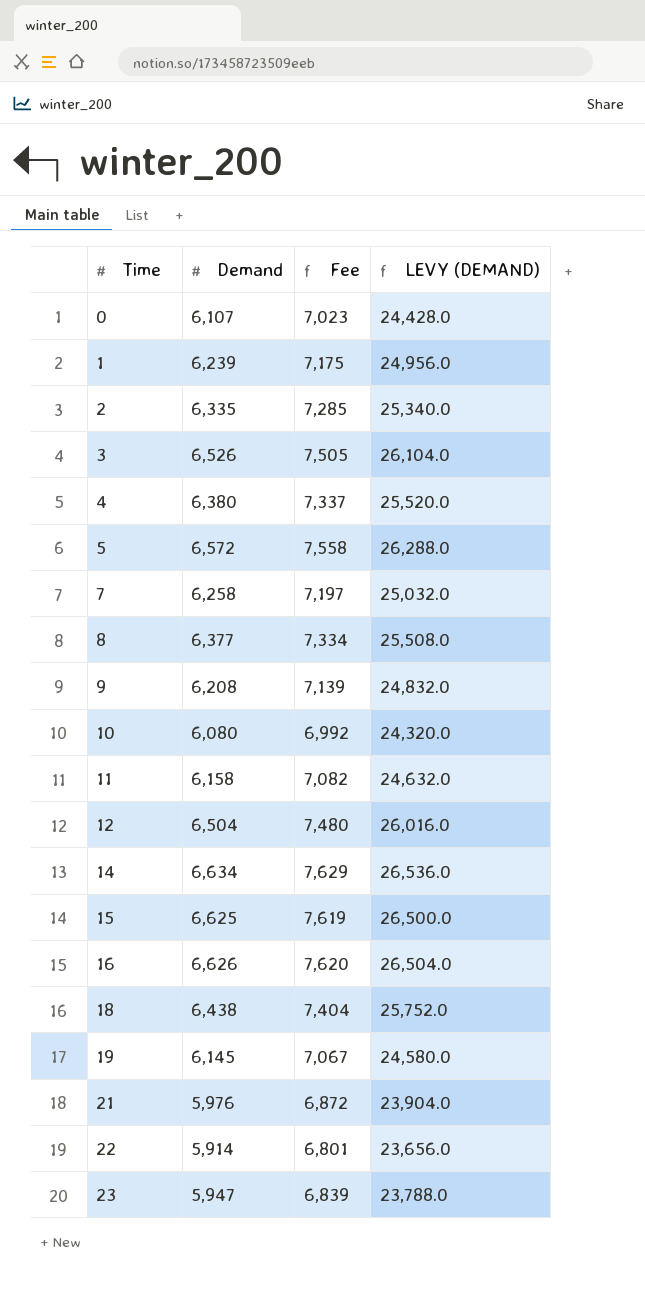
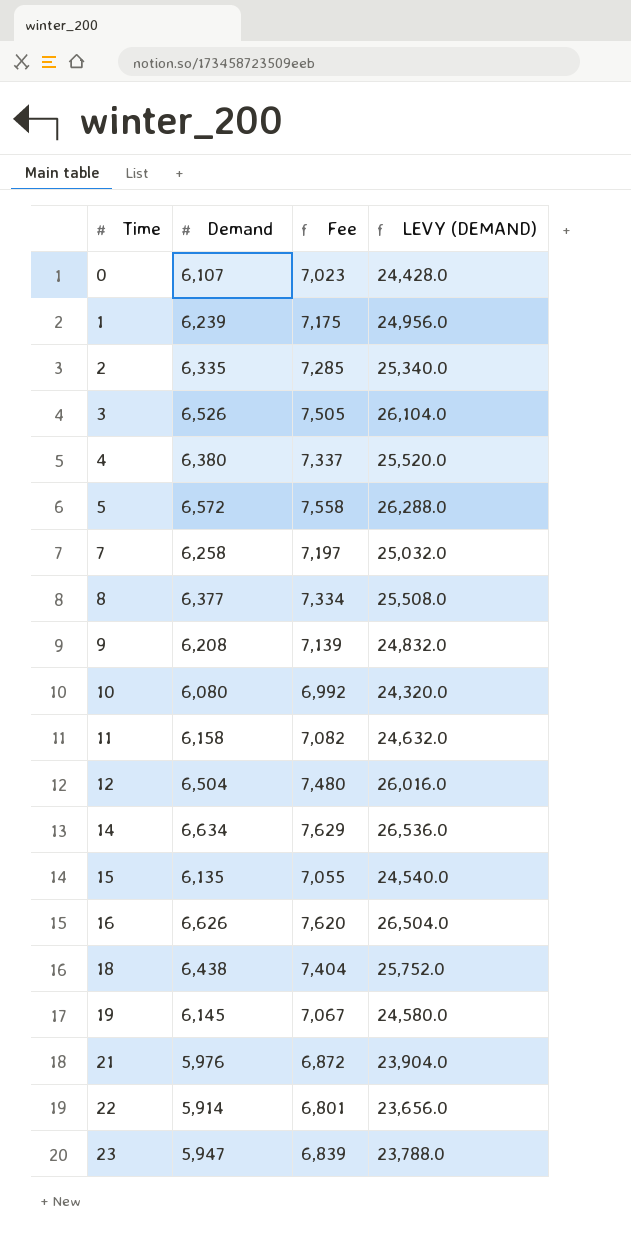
15 | Demand: 6,625 -> 6,135
15 | Fee: 7,619 -> 7,055
15 | LEVY (DEMAND): 26,500.0 -> 24,540.0

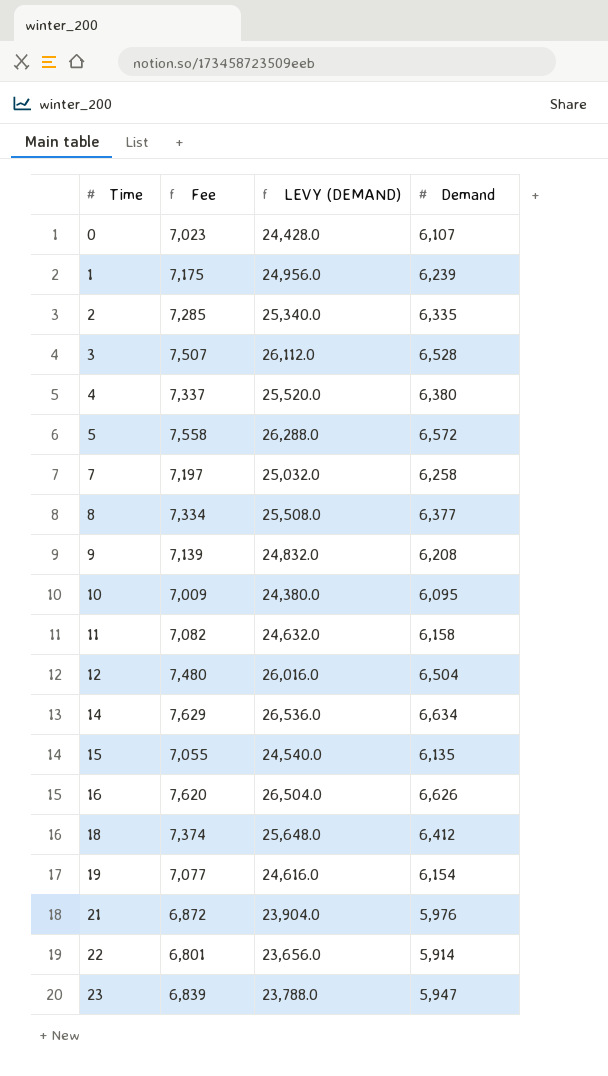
column Demand | position: 2 -> 4
3 | Fee: 7,505 -> 7,507
3 | LEVY (DEMAND): 26,104.0 -> 26,112.0
3 | Demand: 6,526 -> 6,528
10 | Fee: 6,992 -> 7,009
10 | LEVY (DEMAND): 24,320.0 -> 24,380.0
10 | Demand: 6,080 -> 6,095
18 | Fee: 7,404 -> 7,374
18 | LEVY (DEMAND): 25,752.0 -> 25,648.0
18 | Demand: 6,438 -> 6,412
19 | Fee: 7,067 -> 7,077
19 | LEVY (DEMAND): 24,580.0 -> 24,616.0
19 | Demand: 6,145 -> 6,154

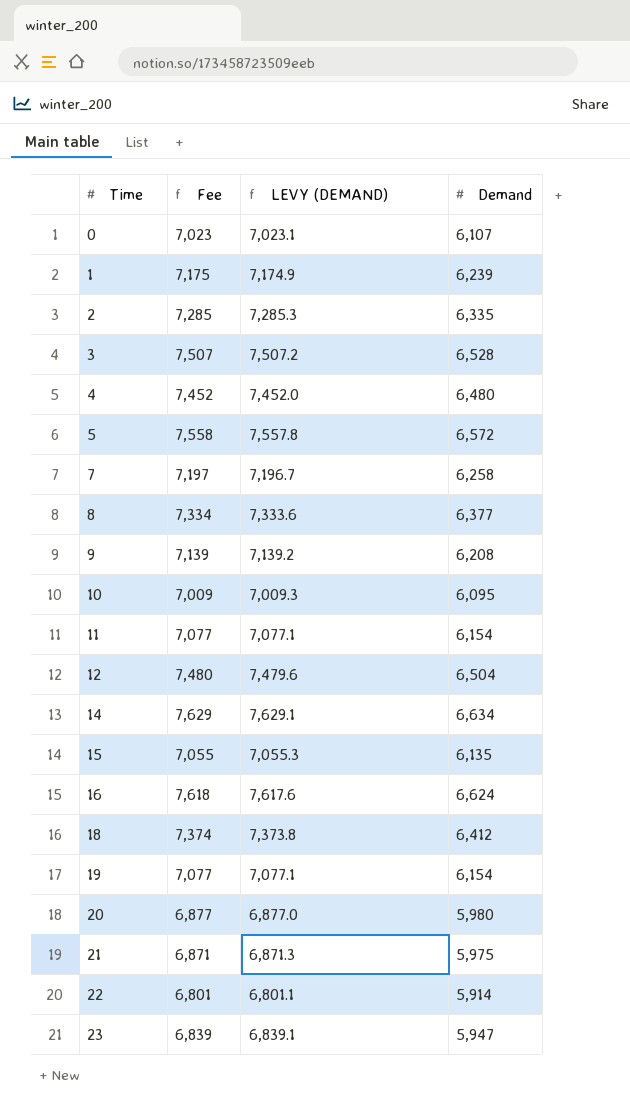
column LEVY (DEMAND) | formula: [Demand] * 4 -> [Demand] * 1.15
4 | Fee: 7,337 -> 7,452
4 | Demand: 6,380 -> 6,480
11 | Fee: 7,082 -> 7,077
11 | Demand: 6,158 -> 6,154
16 | Fee: 7,620 -> 7,618
16 | Demand: 6,626 -> 6,624
row 20: none -> 6,877 | 6,877.0 | 5,980
21 | Fee: 6,872 -> 6,871
21 | Demand: 5,976 -> 5,975

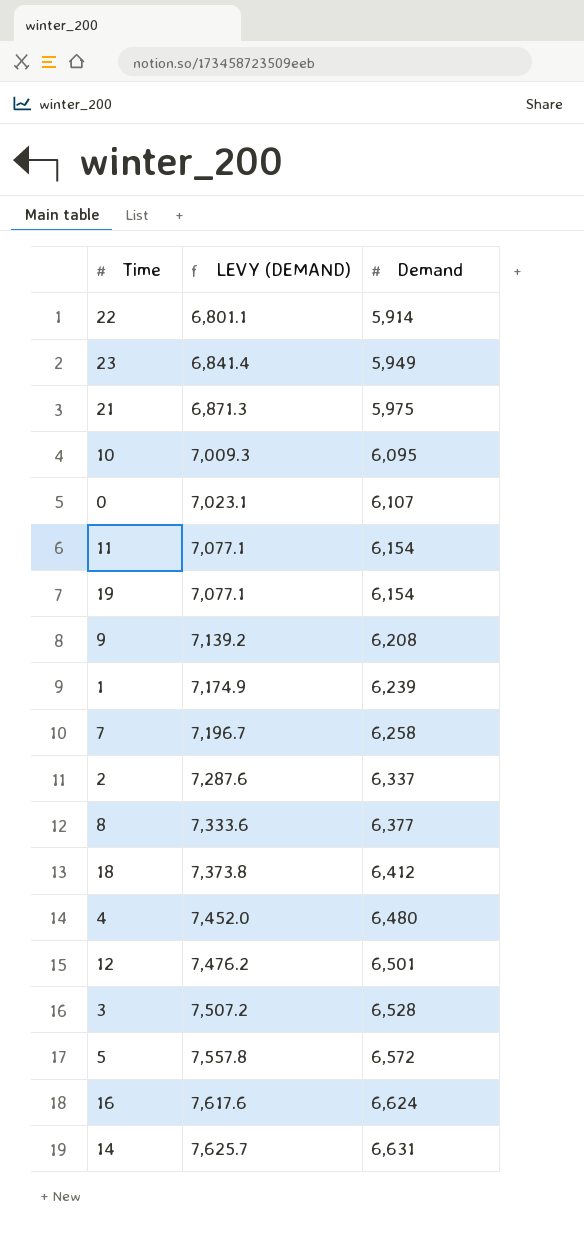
row order: Time ascending -> LEVY (DEMAND) ascending
column Fee | formula: [Demand] * 1.15 -> none
row 15: 7,055 | 7,055.3 | 6,135 -> none
row 20: 6,877 | 6,877.0 | 5,980 -> none
23 | LEVY (DEMAND): 6,839.1 -> 6,841.4
23 | Demand: 5,947 -> 5,949
2 | LEVY (DEMAND): 7,285.3 -> 7,287.6
2 | Demand: 6,335 -> 6,337
12 | LEVY (DEMAND): 7,479.6 -> 7,476.2
12 | Demand: 6,504 -> 6,501
14 | LEVY (DEMAND): 7,629.1 -> 7,625.7
14 | Demand: 6,634 -> 6,631

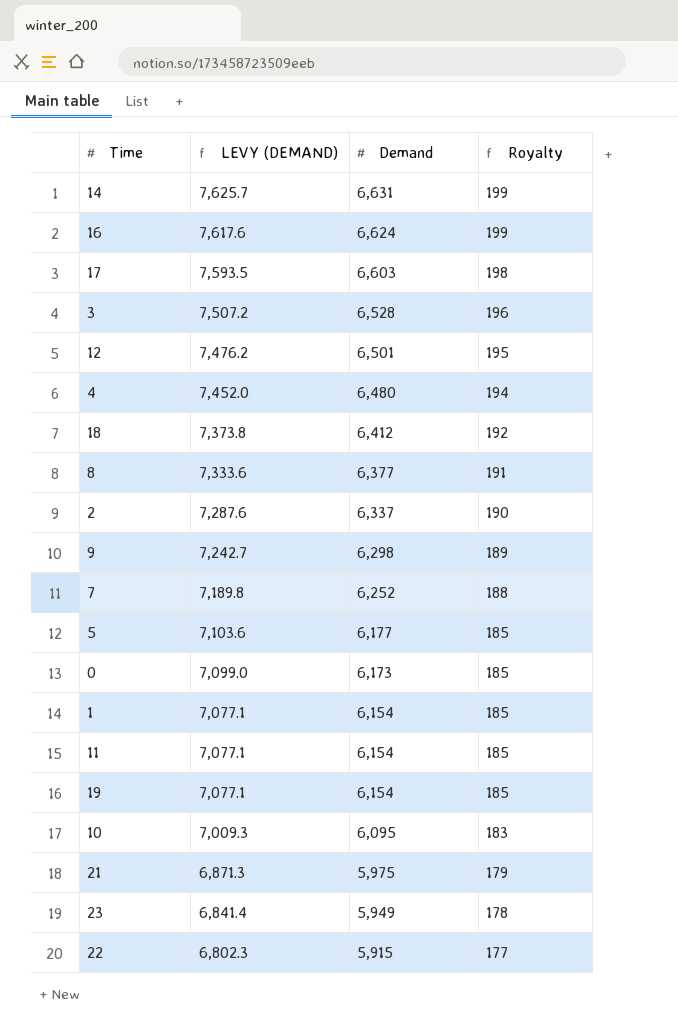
row order: LEVY (DEMAND) ascending -> LEVY (DEMAND) descending
column Royalty | formula: none -> [Demand] * 0.03
row 17: none -> 7,593.5 | 6,603 | 198
9 | LEVY (DEMAND): 7,139.2 -> 7,242.7
9 | Demand: 6,208 -> 6,298
7 | LEVY (DEMAND): 7,196.7 -> 7,189.8
7 | Demand: 6,258 -> 6,252
5 | LEVY (DEMAND): 7,557.8 -> 7,103.6
5 | Demand: 6,572 -> 6,177
0 | LEVY (DEMAND): 7,023.1 -> 7,099.0
0 | Demand: 6,107 -> 6,173
1 | LEVY (DEMAND): 7,174.9 -> 7,077.1
1 | Demand: 6,239 -> 6,154
22 | LEVY (DEMAND): 6,801.1 -> 6,802.3
22 | Demand: 5,914 -> 5,915

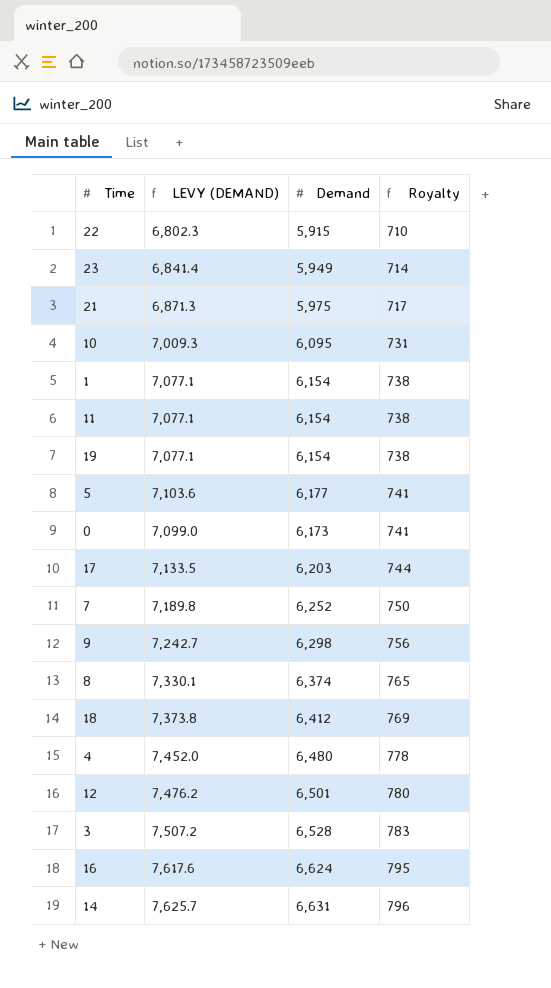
row order: LEVY (DEMAND) descending -> Royalty ascending
column Royalty | formula: [Demand] * 0.03 -> [Demand] * 0.12
row 2: 7,287.6 | 6,337 | 190 -> none
17 | LEVY (DEMAND): 7,593.5 -> 7,133.5
17 | Demand: 6,603 -> 6,203
8 | LEVY (DEMAND): 7,333.6 -> 7,330.1
8 | Demand: 6,377 -> 6,374

